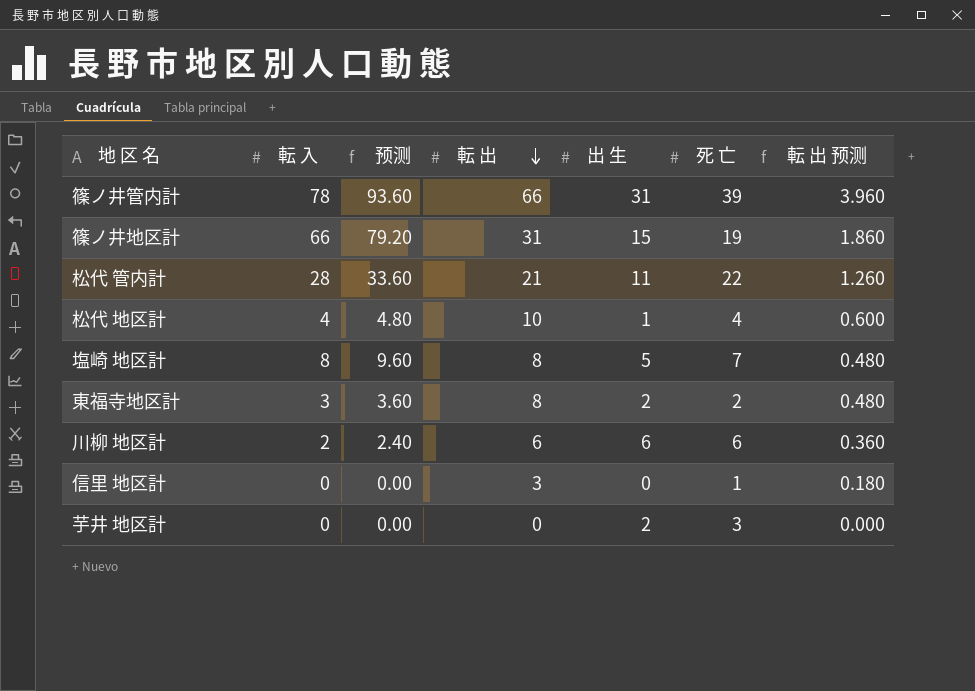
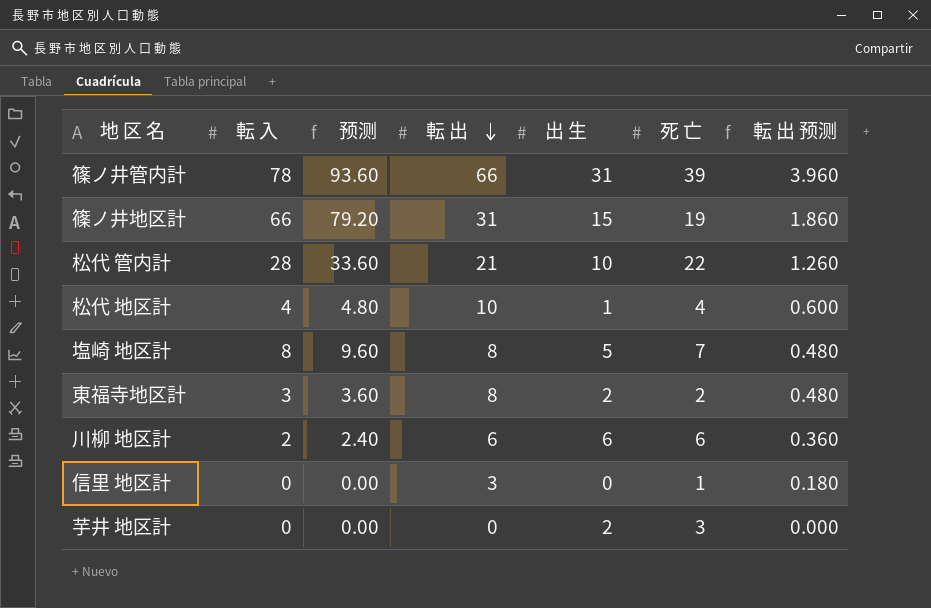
松代 管内計 | 出 生: 11 -> 10

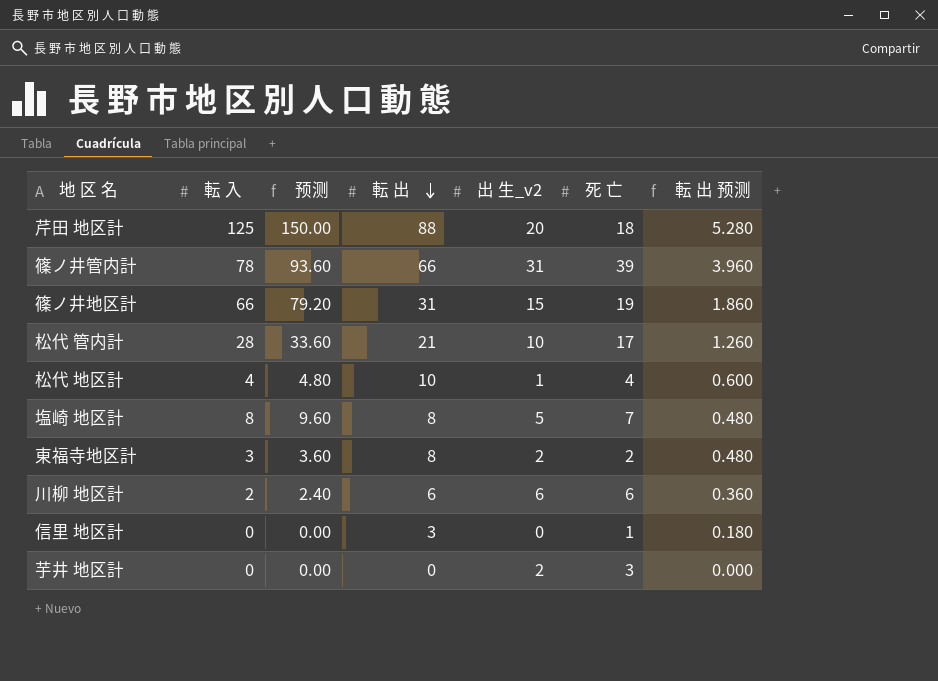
column name: 出 生 -> 出 生_v2
row 芹田 地区計: none -> 125 | 150.00 | 88 | 20 | 18 | 5.280
松代 管内計 | 死 亡: 22 -> 17

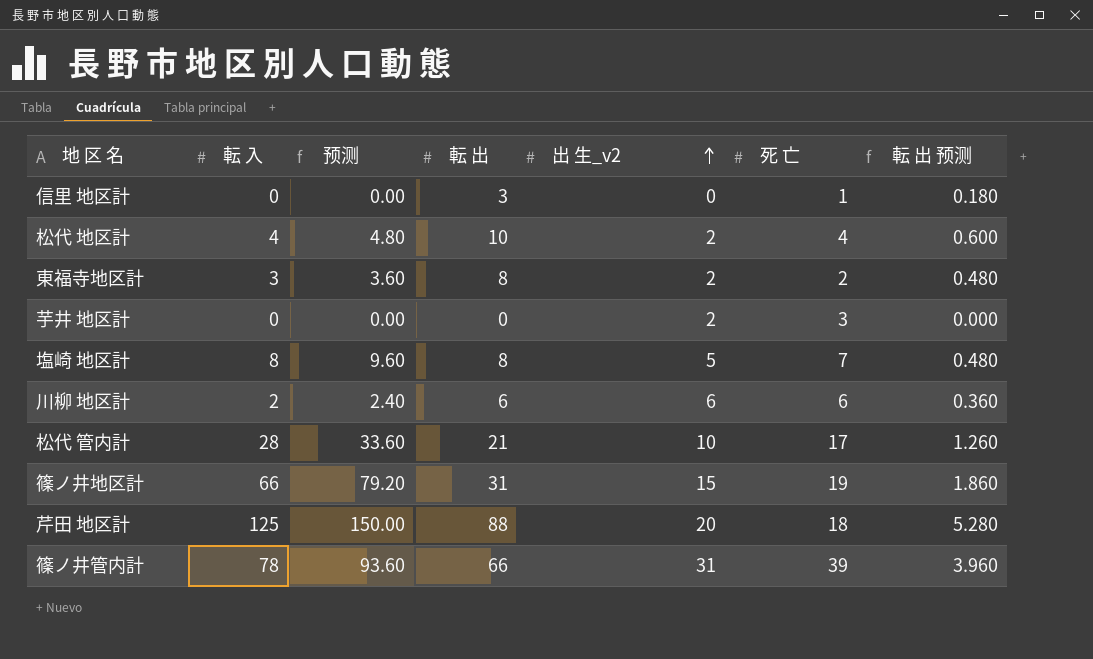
row order: 転 出 descending -> 出 生_v2 ascending
松代 地区計 | 出 生_v2: 1 -> 2

